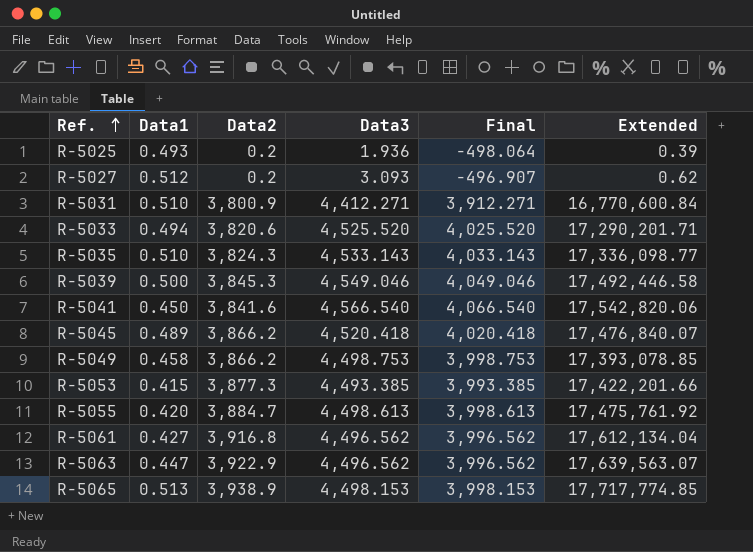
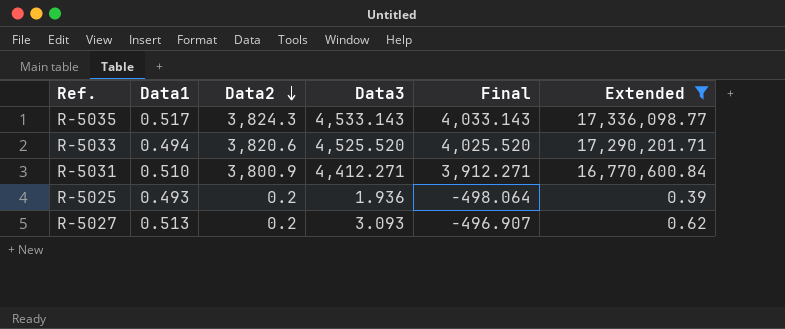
filter: none -> Extended <= 17,336,098.77
row order: Ref. ascending -> Data2 descending
R-5035 | Data1: 0.510 -> 0.517
R-5027 | Data1: 0.512 -> 0.513

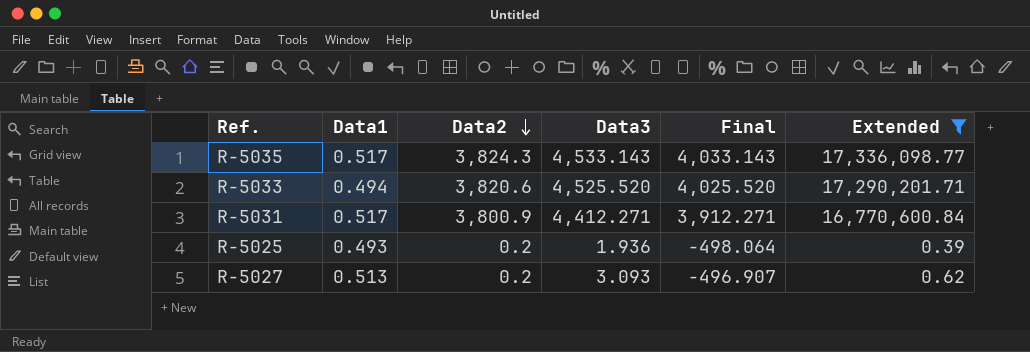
R-5031 | Data1: 0.510 -> 0.517

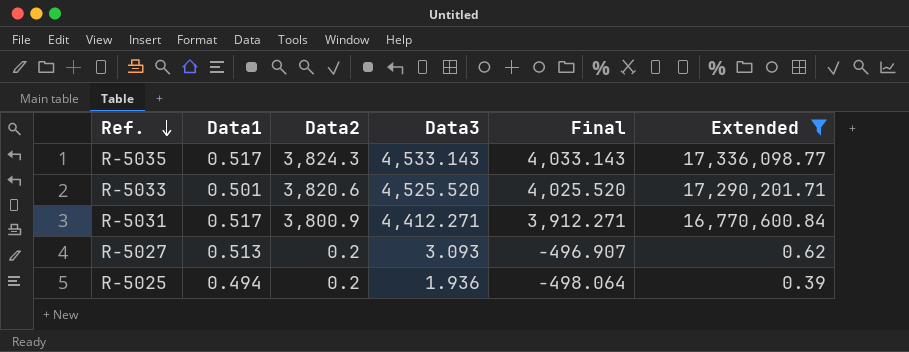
row order: Data2 descending -> Ref. descending
R-5033 | Data1: 0.494 -> 0.501
R-5025 | Data1: 0.493 -> 0.494

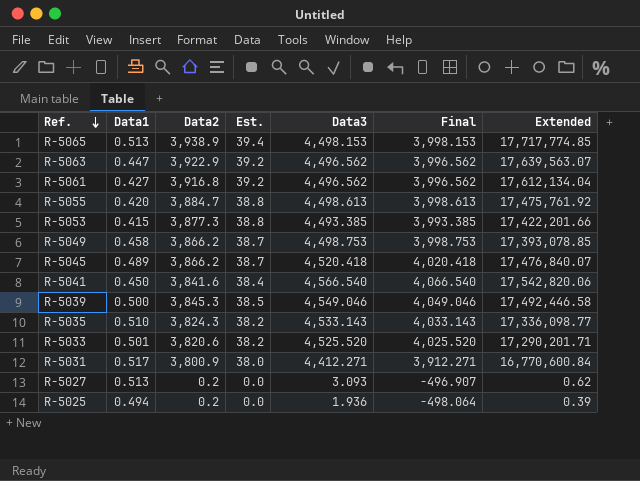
filter: Extended <= 17,336,098.77 -> none
column Est. | formula: none -> [Data2] * 0.01
R-5035 | Data1: 0.517 -> 0.510

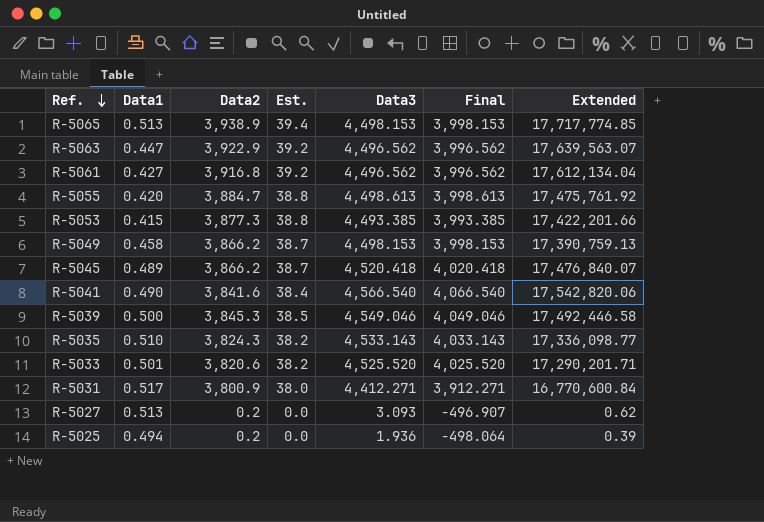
R-5049 | Data3: 4,498.753 -> 4,498.153
R-5049 | Final: 3,998.753 -> 3,998.153
R-5049 | Extended: 17,393,078.85 -> 17,390,759.13
R-5041 | Data1: 0.450 -> 0.490

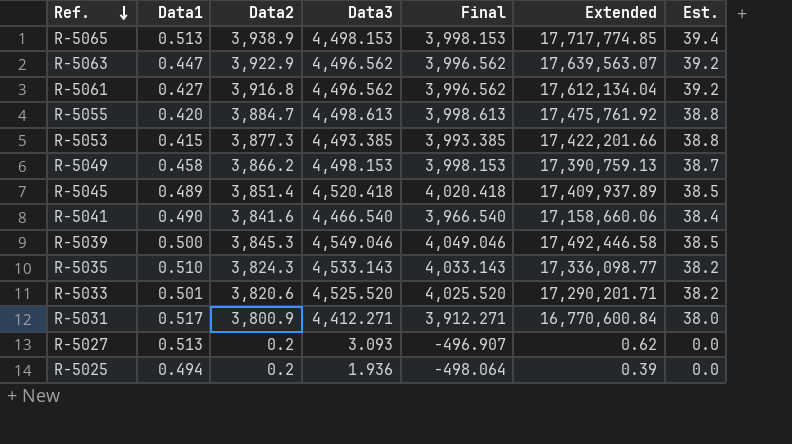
column Est. | position: 4 -> 7
R-5045 | Data2: 3,866.2 -> 3,851.4
R-5045 | Extended: 17,476,840.07 -> 17,409,937.89
R-5045 | Est.: 38.7 -> 38.5
R-5041 | Data3: 4,566.540 -> 4,466.540
R-5041 | Final: 4,066.540 -> 3,966.540
R-5041 | Extended: 17,542,820.06 -> 17,158,660.06

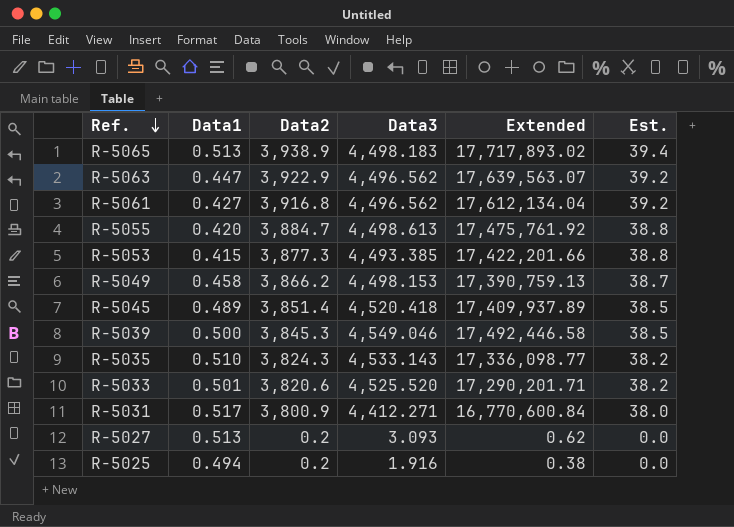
column Final | formula: [Data3] - 500 -> none
row R-5041: 0.490 | 3,841.6 | 4,466.540 | 3,966.540 | 17,158,660.06 | 38.4 -> none
R-5065 | Data3: 4,498.153 -> 4,498.183
R-5065 | Extended: 17,717,774.85 -> 17,717,893.02
R-5025 | Data3: 1.936 -> 1.916
R-5025 | Extended: 0.39 -> 0.38

